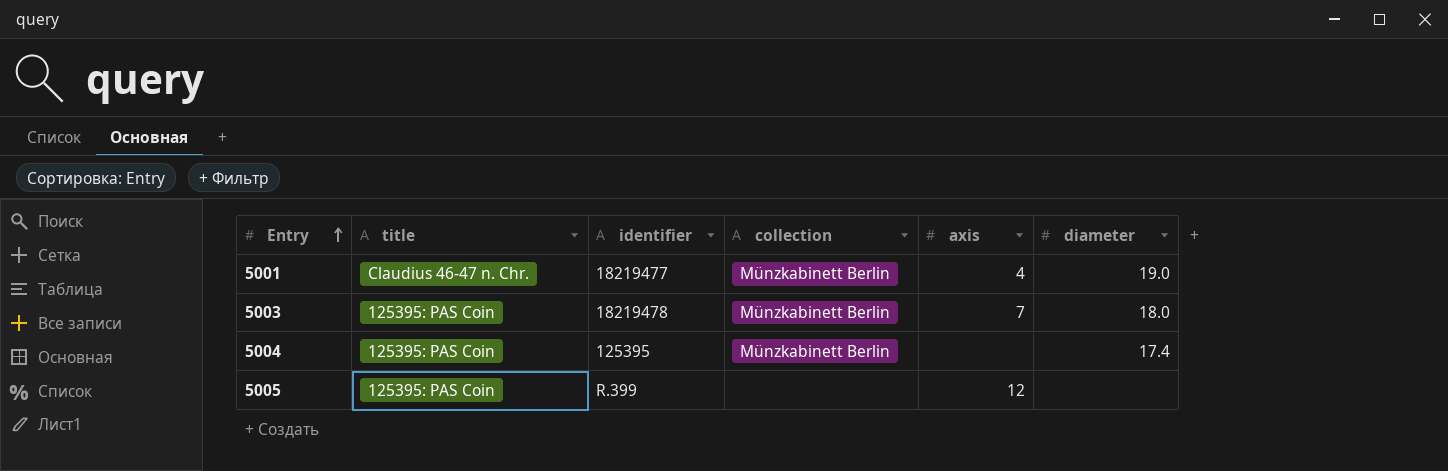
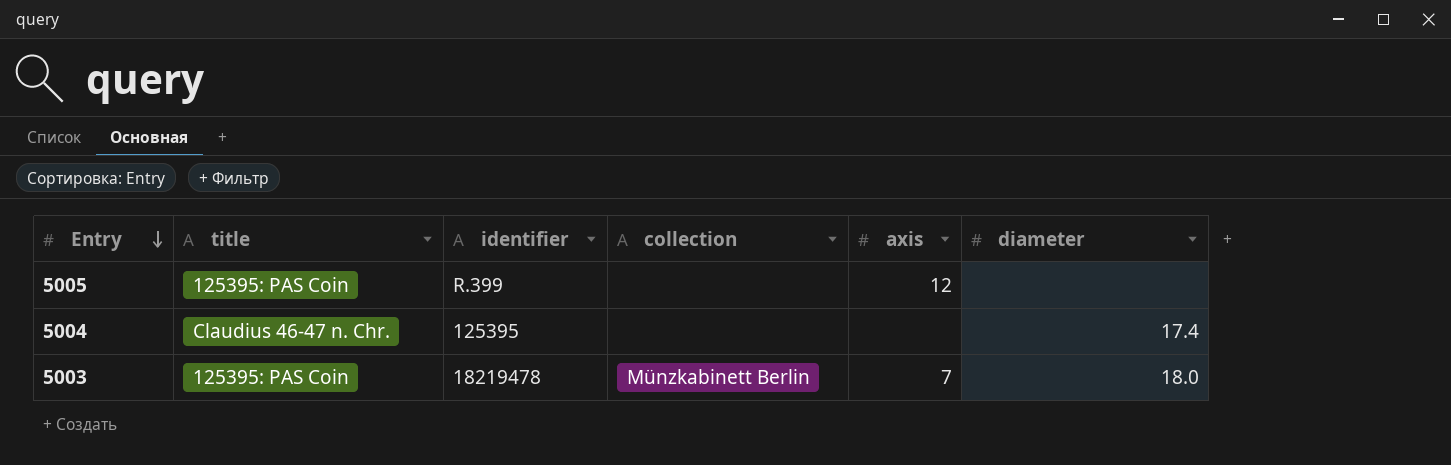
row order: Entry ascending -> Entry descending
row 5001: Claudius 46-47 n. Chr. | 18219477 | Münzkabinett Berlin | 4 | 19.0 -> none
5004 | title: 125395: PAS Coin -> Claudius 46-47 n. Chr.
5004 | collection: Münzkabinett Berlin -> none

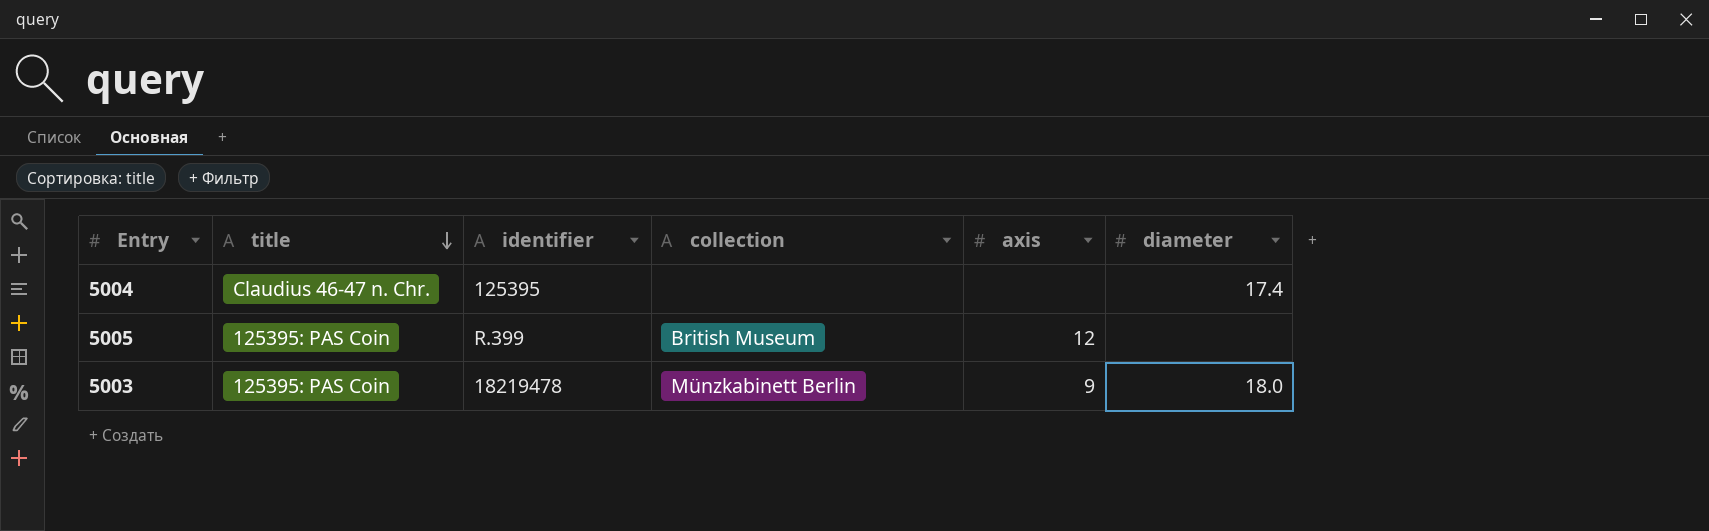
row order: Entry descending -> title descending
5005 | collection: none -> British Museum
5003 | axis: 7 -> 9

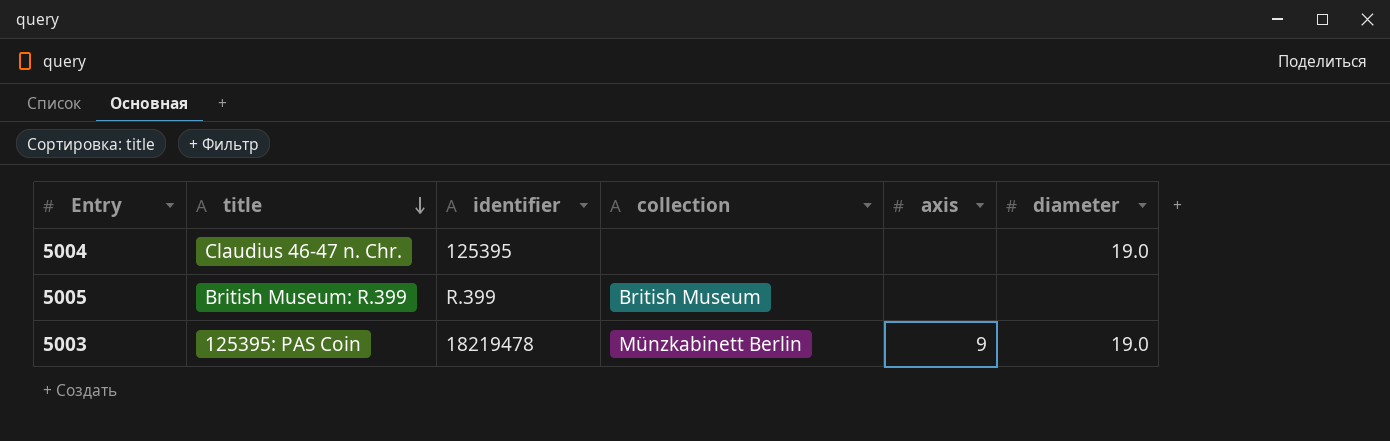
5004 | diameter: 17.4 -> 19.0
5005 | title: 125395: PAS Coin -> British Museum: R.399
5005 | axis: 12 -> none
5003 | diameter: 18.0 -> 19.0

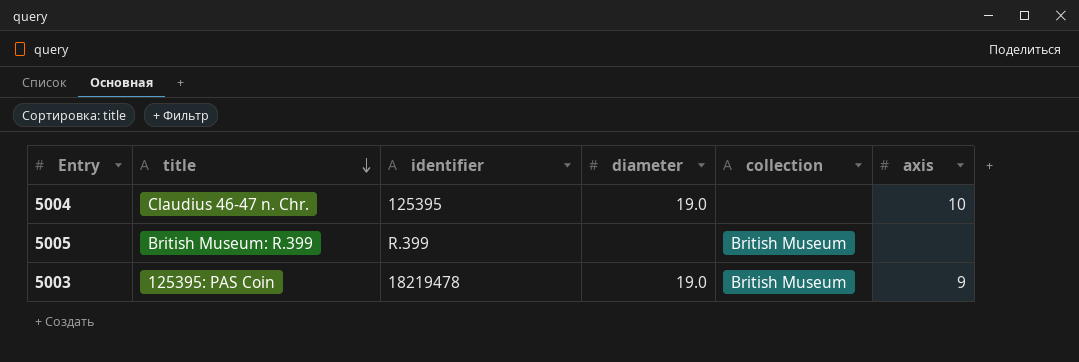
column diameter | position: 6 -> 4
5004 | axis: none -> 10
5003 | collection: Münzkabinett Berlin -> British Museum

